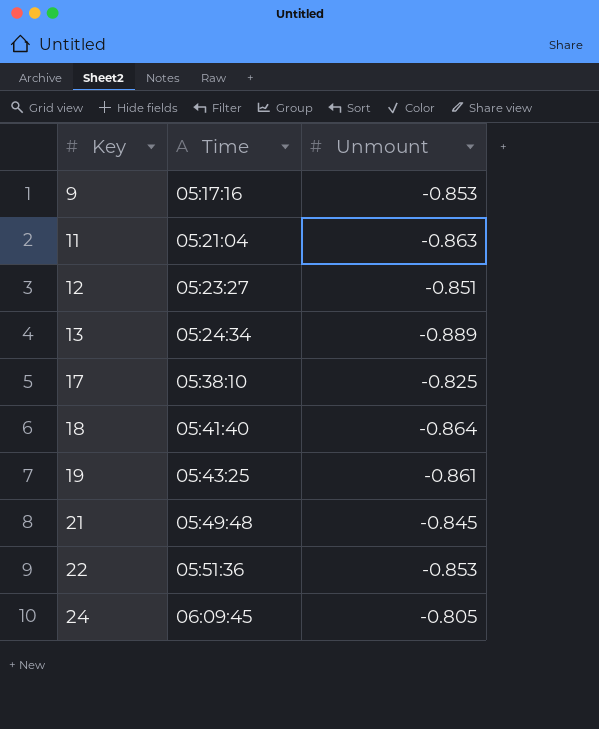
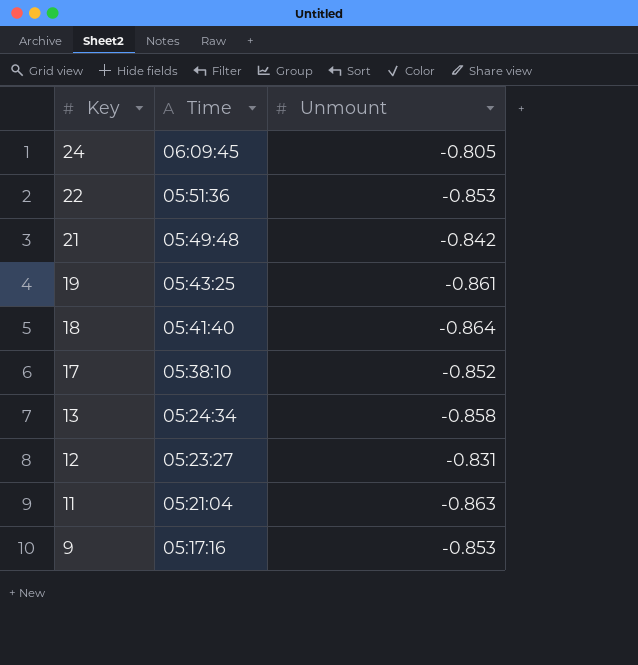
row order: Key ascending -> Key descending
21 | Unmount: -0.845 -> -0.842
17 | Unmount: -0.825 -> -0.852
13 | Unmount: -0.889 -> -0.858
12 | Unmount: -0.851 -> -0.831

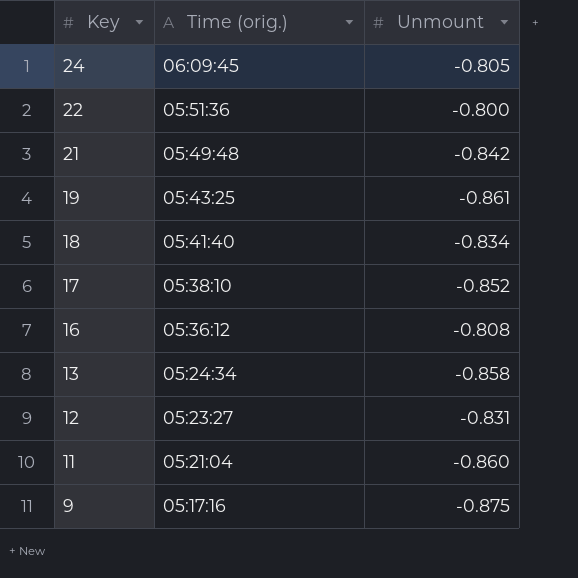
column name: Time -> Time (orig.)
22 | Unmount: -0.853 -> -0.800
18 | Unmount: -0.864 -> -0.834
row 16: none -> 05:36:12 | -0.808
11 | Unmount: -0.863 -> -0.860
9 | Unmount: -0.853 -> -0.875

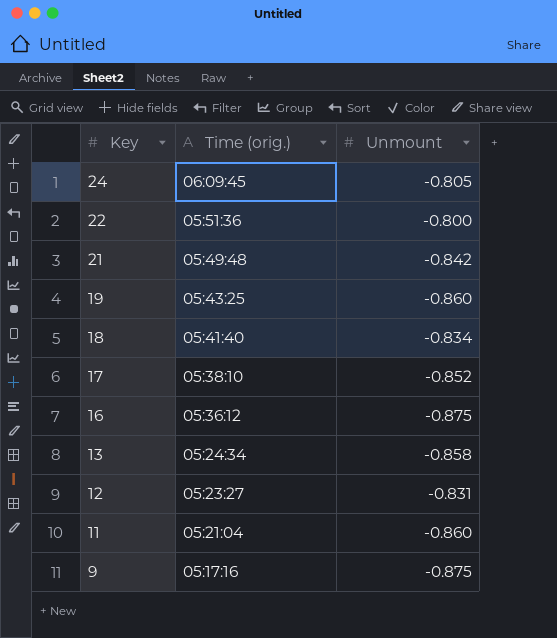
19 | Unmount: -0.861 -> -0.860
16 | Unmount: -0.808 -> -0.875

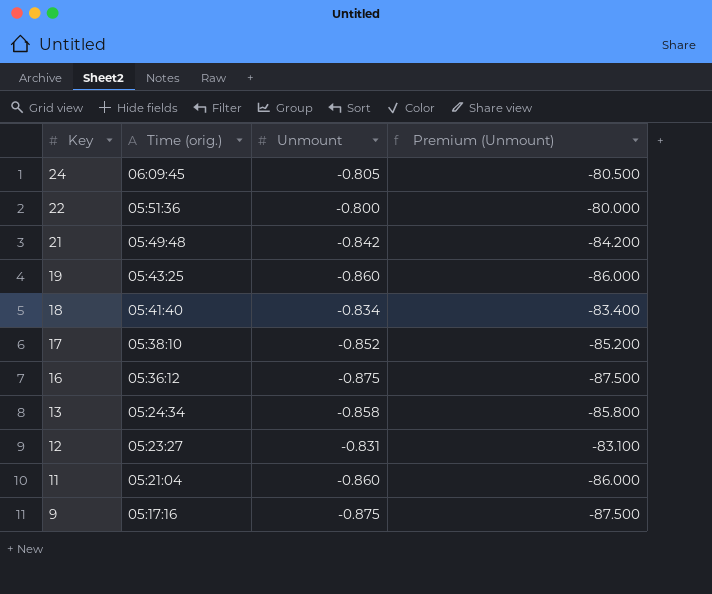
column Premium (Unmount) | formula: none -> [Unmount] * 100

